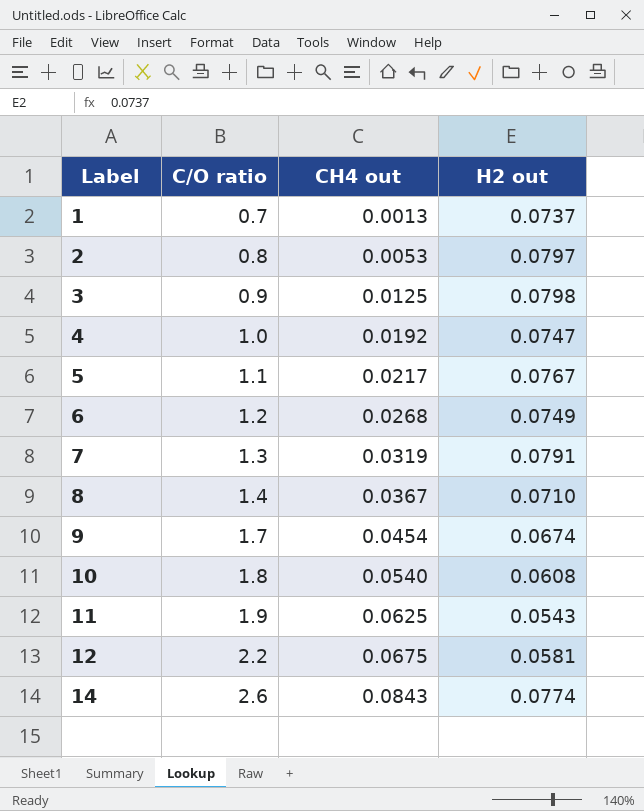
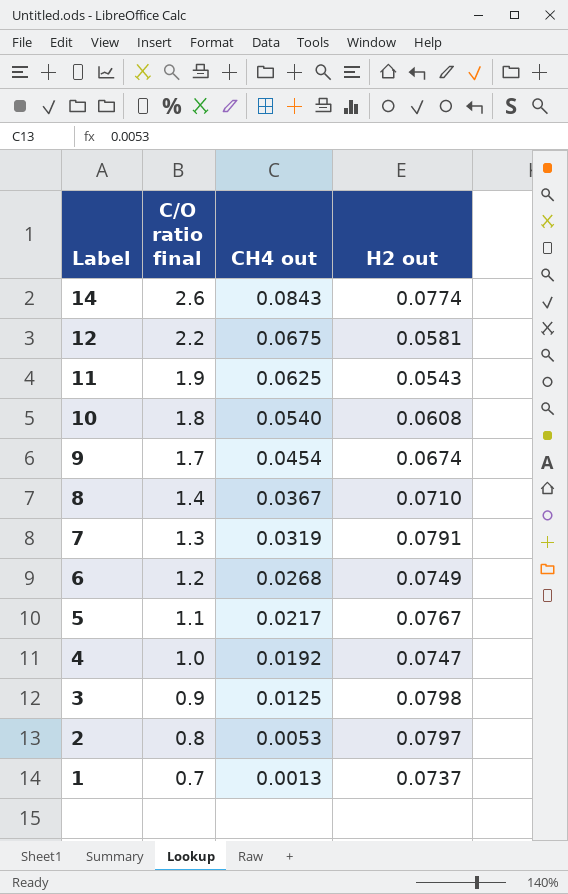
row order: Label ascending -> Label descending
column name: C/O ratio -> C/O ratio final

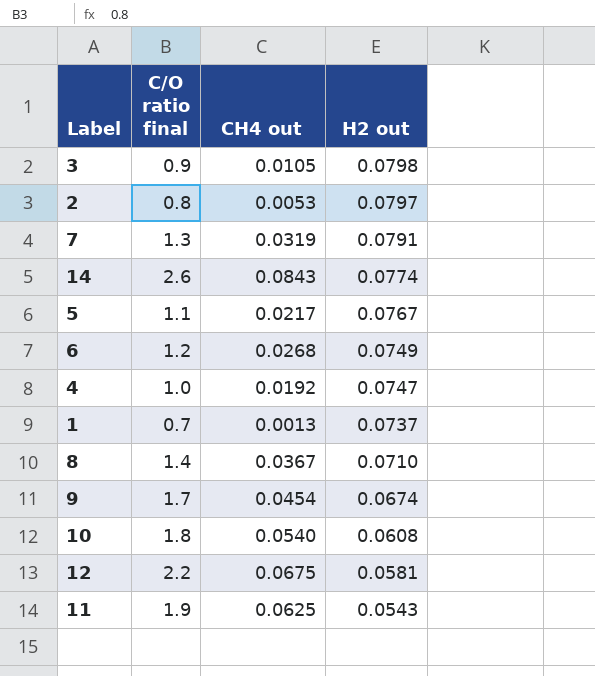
row order: Label descending -> H2 out descending
3 | CH4 out: 0.0125 -> 0.0105

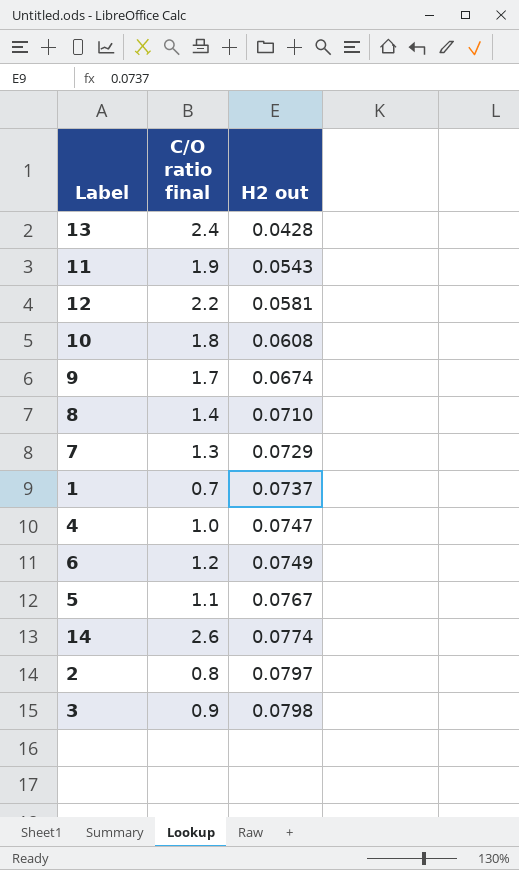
row order: H2 out descending -> H2 out ascending
column CH4 out | position: 3 -> none
row 13: none -> 2.4 | 0.0428
7 | H2 out: 0.0791 -> 0.0729

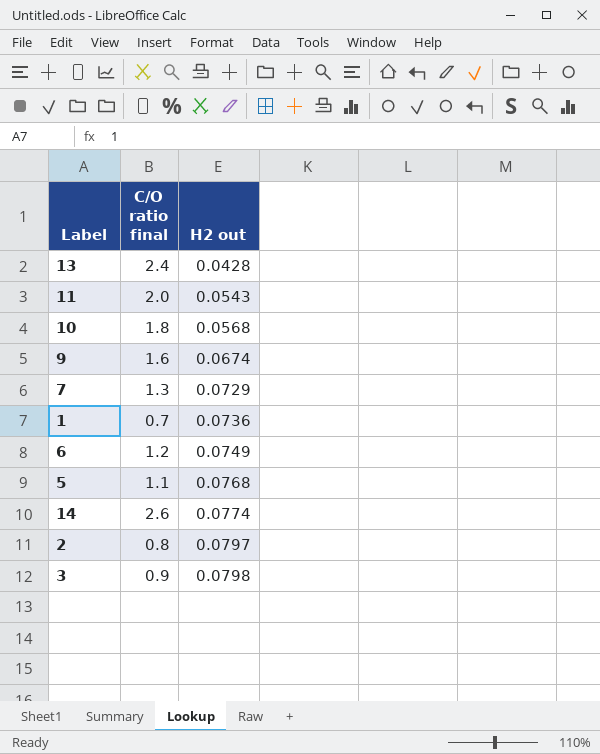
row 12: 2.2 | 0.0581 -> none
row 8: 1.4 | 0.0710 -> none
row 4: 1.0 | 0.0747 -> none
11 | C/O ratio final: 1.9 -> 2.0
10 | H2 out: 0.0608 -> 0.0568
9 | C/O ratio final: 1.7 -> 1.6
1 | H2 out: 0.0737 -> 0.0736
5 | H2 out: 0.0767 -> 0.0768

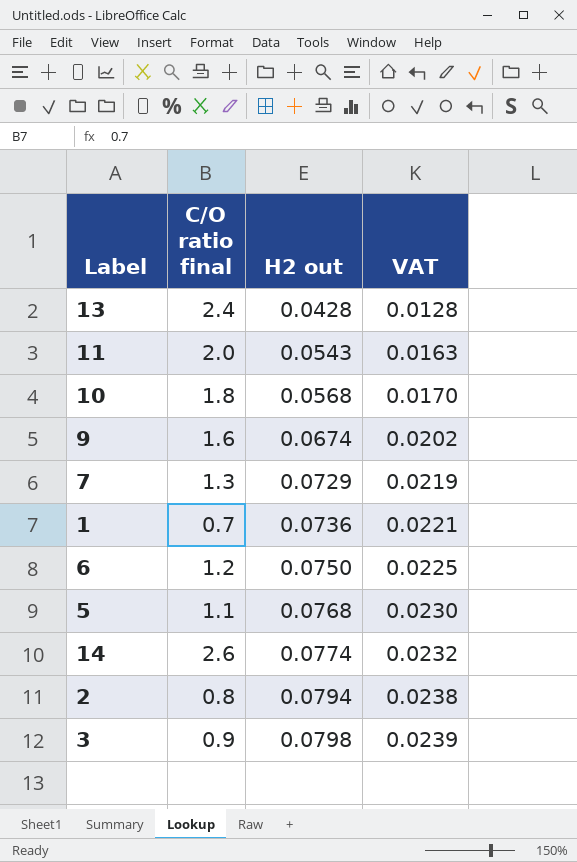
column VAT | formula: none -> [H2 out] * 0.3
6 | H2 out: 0.0749 -> 0.0750
2 | H2 out: 0.0797 -> 0.0794

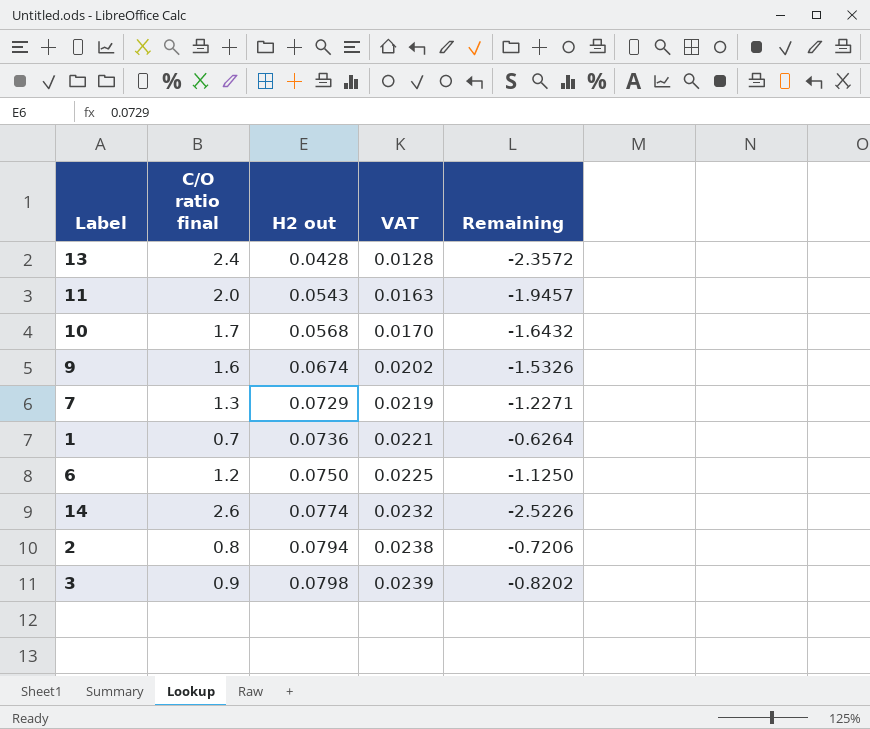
column Remaining | formula: none -> [H2 out] - [C/O ratio final]
row 5: 1.1 | 0.0768 | 0.0230 -> none
10 | C/O ratio final: 1.8 -> 1.7

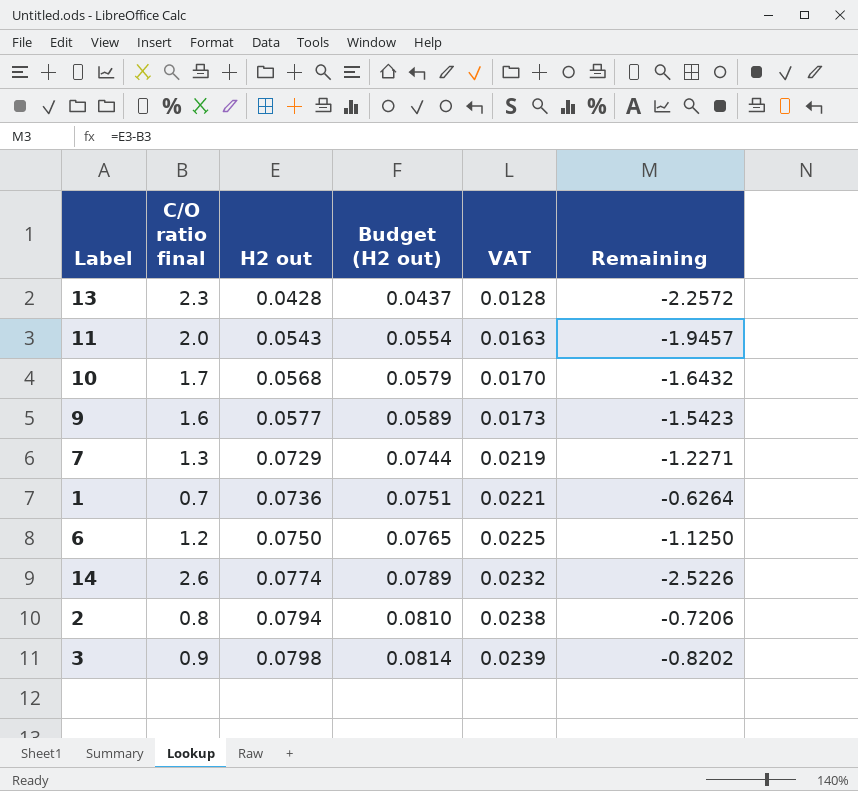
column Budget (H2 out) | formula: none -> [H2 out] * 1.02
13 | C/O ratio final: 2.4 -> 2.3
13 | Remaining: -2.3572 -> -2.2572
9 | H2 out: 0.0674 -> 0.0577
9 | VAT: 0.0202 -> 0.0173
9 | Remaining: -1.5326 -> -1.5423

